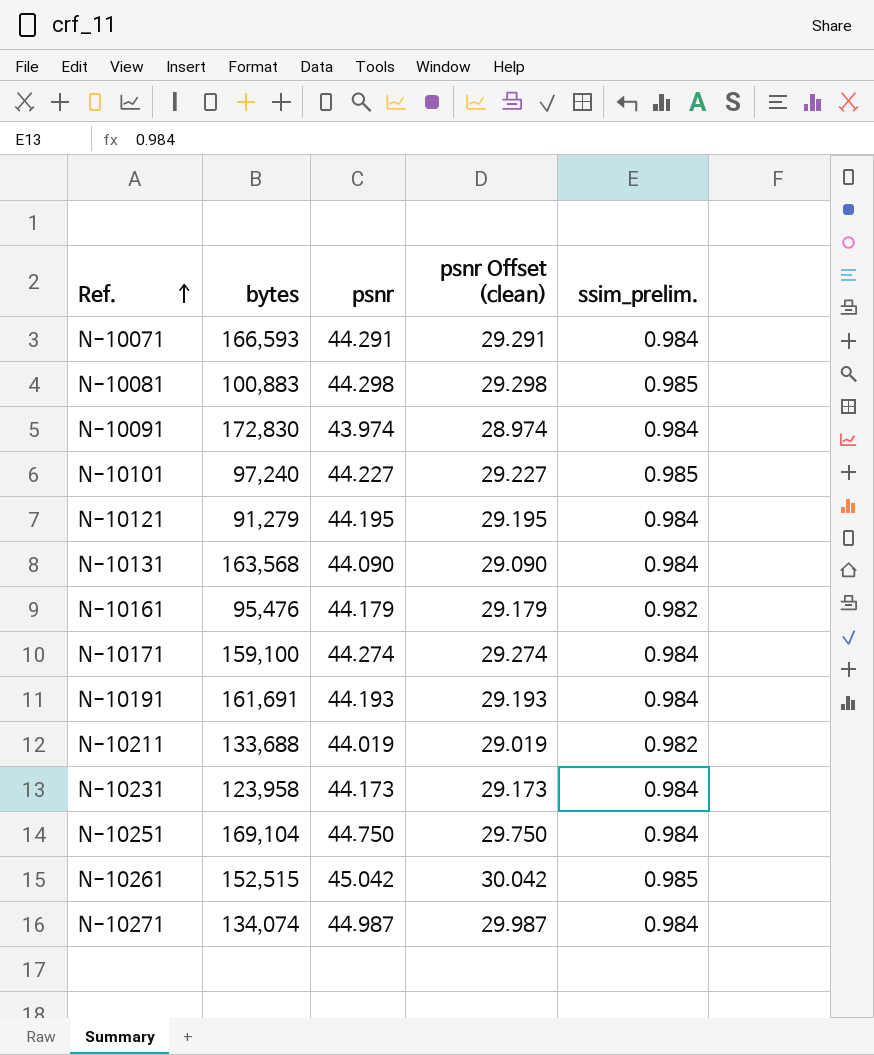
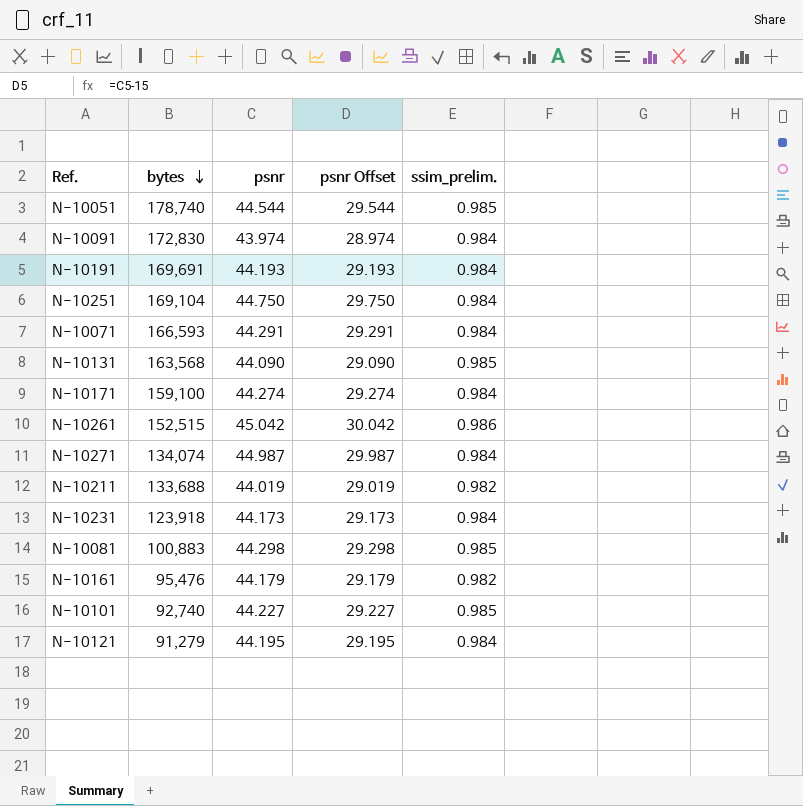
row order: Ref. ascending -> bytes descending
column name: psnr Offset (clean) -> psnr Offset
row N-10051: none -> 178,740 | 44.544 | 29.544 | 0.985
N-10191 | bytes: 161,691 -> 169,691
N-10131 | ssim_prelim.: 0.984 -> 0.985
N-10261 | ssim_prelim.: 0.985 -> 0.986
N-10231 | bytes: 123,958 -> 123,918
N-10101 | bytes: 97,240 -> 92,740

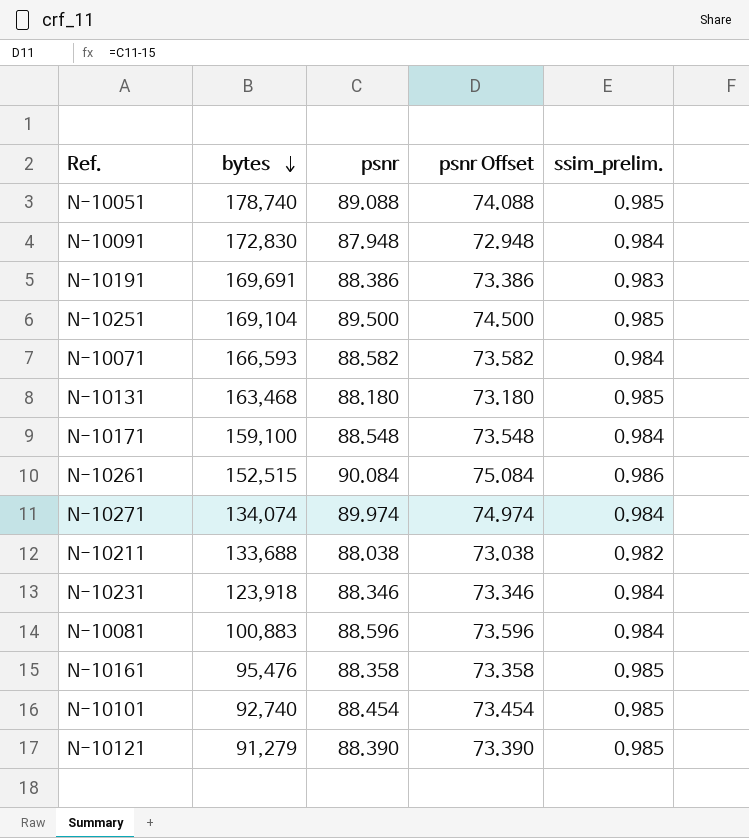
N-10051 | psnr: 44.544 -> 89.088
N-10051 | psnr Offset: 29.544 -> 74.088
N-10091 | psnr: 43.974 -> 87.948
N-10091 | psnr Offset: 28.974 -> 72.948
N-10191 | psnr: 44.193 -> 88.386
N-10191 | psnr Offset: 29.193 -> 73.386
N-10191 | ssim_prelim.: 0.984 -> 0.983
N-10251 | psnr: 44.750 -> 89.500
N-10251 | psnr Offset: 29.750 -> 74.500
N-10251 | ssim_prelim.: 0.984 -> 0.985
N-10071 | psnr: 44.291 -> 88.582
N-10071 | psnr Offset: 29.291 -> 73.582
N-10131 | bytes: 163,568 -> 163,468
N-10131 | psnr: 44.090 -> 88.180
N-10131 | psnr Offset: 29.090 -> 73.180
N-10171 | psnr: 44.274 -> 88.548
N-10171 | psnr Offset: 29.274 -> 73.548
N-10261 | psnr: 45.042 -> 90.084
N-10261 | psnr Offset: 30.042 -> 75.084
N-10271 | psnr: 44.987 -> 89.974
N-10271 | psnr Offset: 29.987 -> 74.974
N-10211 | psnr: 44.019 -> 88.038
N-10211 | psnr Offset: 29.019 -> 73.038
N-10231 | psnr: 44.173 -> 88.346
N-10231 | psnr Offset: 29.173 -> 73.346
N-10081 | psnr: 44.298 -> 88.596
N-10081 | psnr Offset: 29.298 -> 73.596
N-10081 | ssim_prelim.: 0.985 -> 0.984
N-10161 | psnr: 44.179 -> 88.358
N-10161 | psnr Offset: 29.179 -> 73.358
N-10161 | ssim_prelim.: 0.982 -> 0.985
N-10101 | psnr: 44.227 -> 88.454
N-10101 | psnr Offset: 29.227 -> 73.454
N-10121 | psnr: 44.195 -> 88.390
N-10121 | psnr Offset: 29.195 -> 73.390
N-10121 | ssim_prelim.: 0.984 -> 0.985

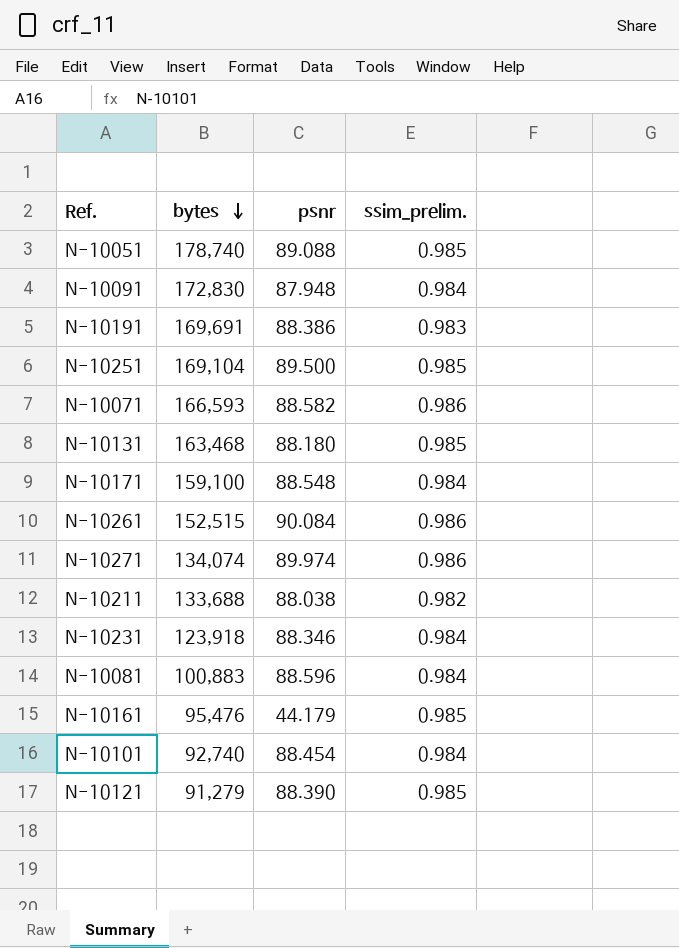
column psnr Offset | formula: [psnr] - 15 -> none
N-10071 | ssim_prelim.: 0.984 -> 0.986
N-10271 | ssim_prelim.: 0.984 -> 0.986
N-10161 | psnr: 88.358 -> 44.179
N-10101 | ssim_prelim.: 0.985 -> 0.984

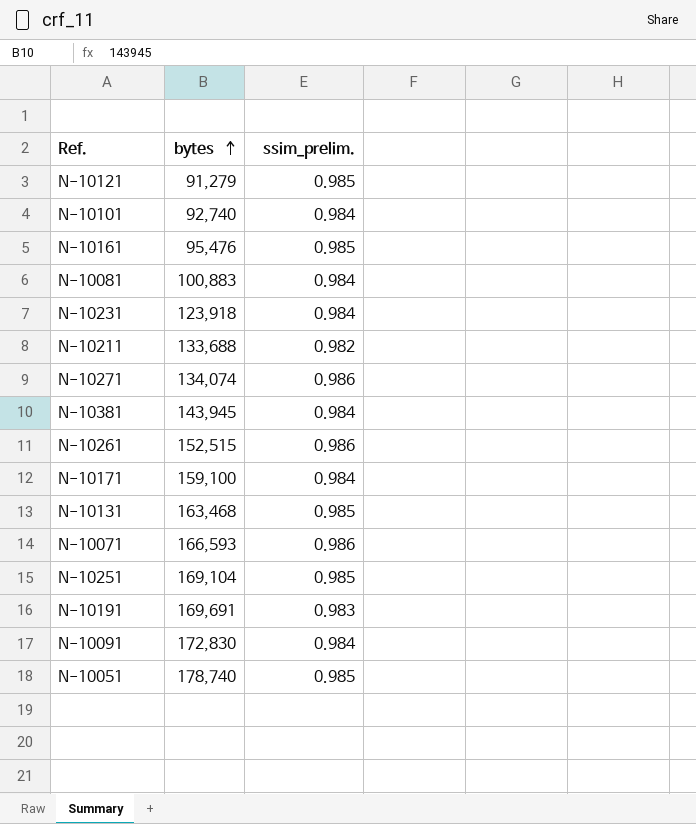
row order: bytes descending -> bytes ascending
column psnr | position: 3 -> none
row N-10381: none -> 143,945 | 0.984

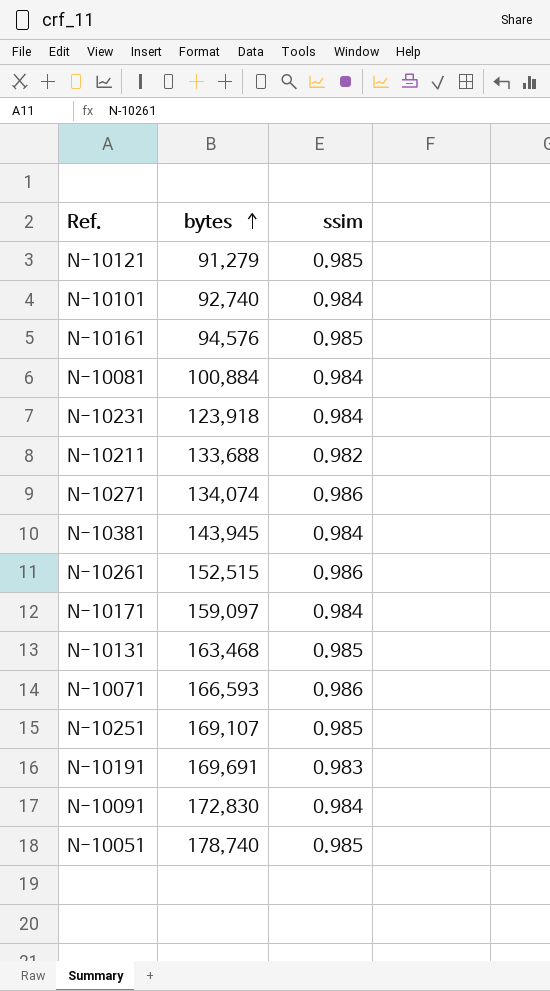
column name: ssim_prelim. -> ssim
N-10161 | bytes: 95,476 -> 94,576
N-10081 | bytes: 100,883 -> 100,884
N-10171 | bytes: 159,100 -> 159,097
N-10251 | bytes: 169,104 -> 169,107

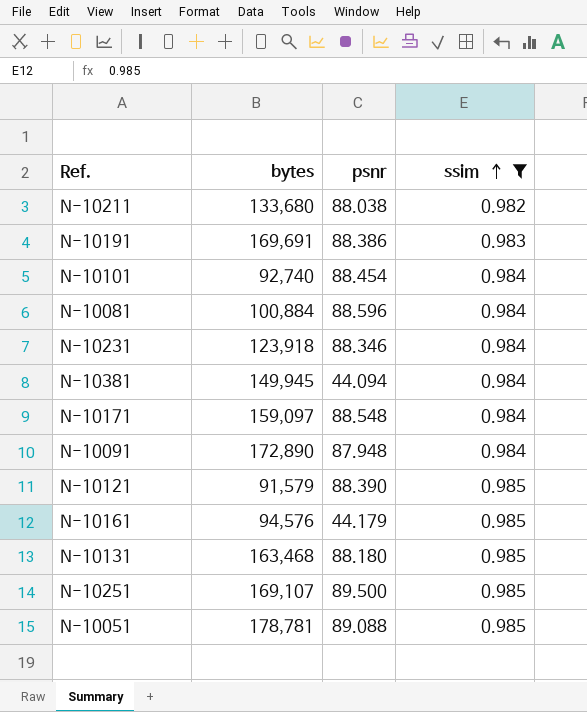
filter: none -> ssim != 0.986
row order: bytes ascending -> ssim ascending
column psnr | position: none -> 3
N-10211 | bytes: 133,688 -> 133,680
N-10381 | bytes: 143,945 -> 149,945
N-10091 | bytes: 172,830 -> 172,890
N-10121 | bytes: 91,279 -> 91,579
N-10051 | bytes: 178,740 -> 178,781

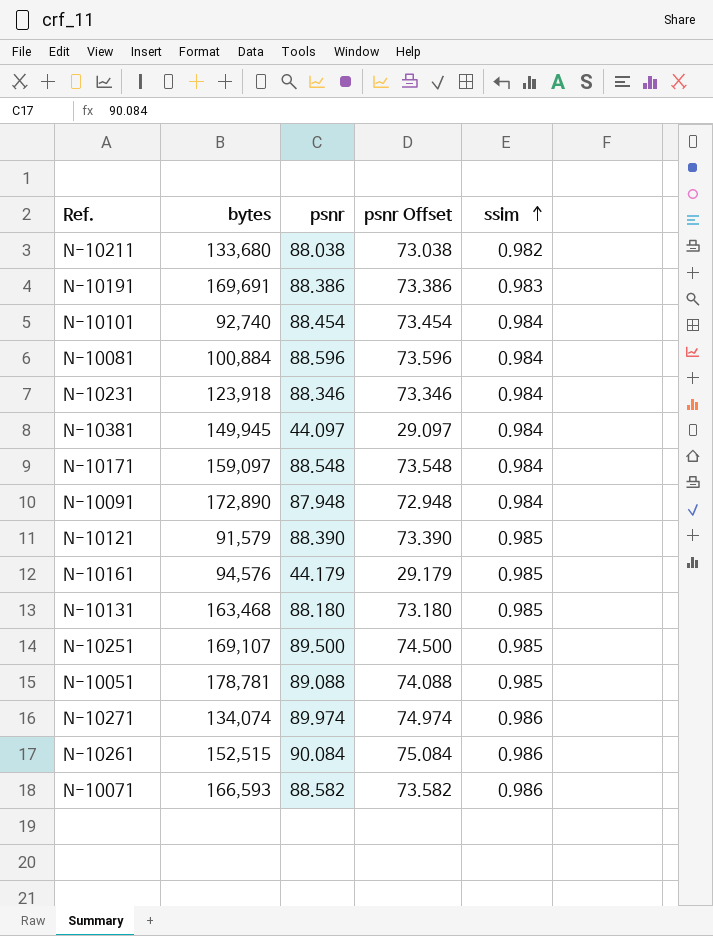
filter: ssim != 0.986 -> none
column psnr Offset | formula: none -> [psnr] - 15
N-10381 | psnr: 44.094 -> 44.097

